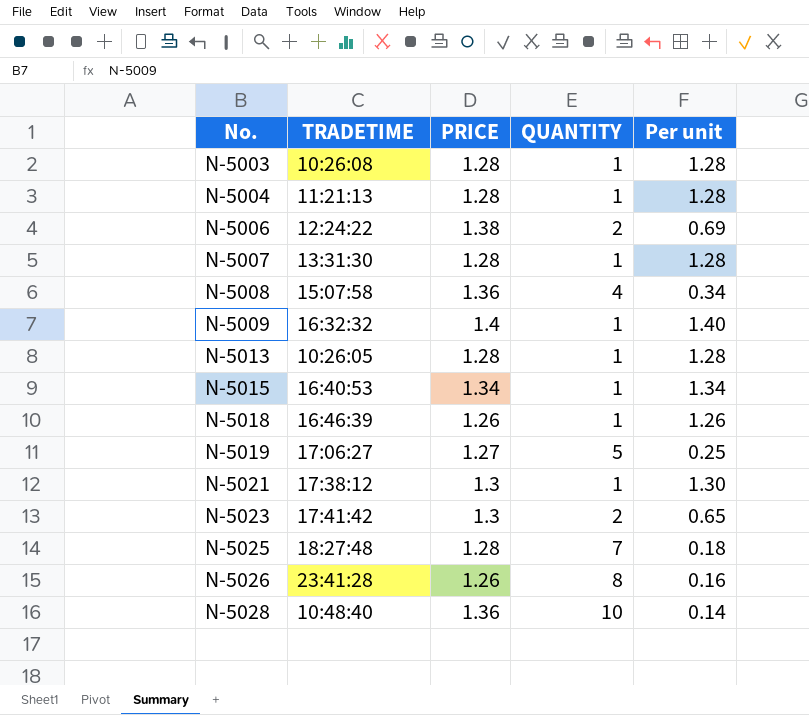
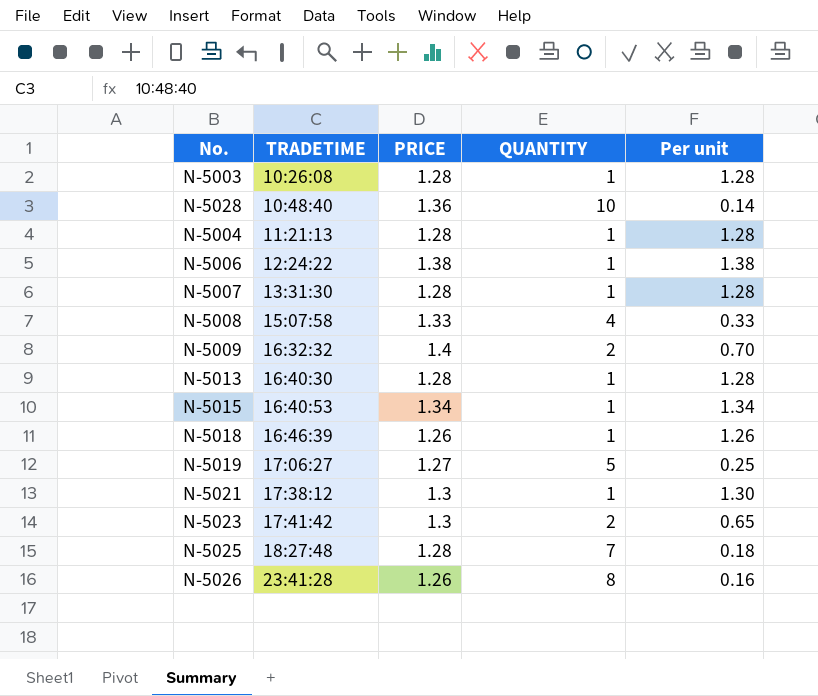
row order: No. ascending -> TRADETIME ascending
N-5006 | QUANTITY: 2 -> 1
N-5006 | Per unit: 0.69 -> 1.38
N-5008 | PRICE: 1.36 -> 1.33
N-5008 | Per unit: 0.34 -> 0.33
N-5009 | QUANTITY: 1 -> 2
N-5009 | Per unit: 1.40 -> 0.70
N-5013 | TRADETIME: 10:26:05 -> 16:40:30

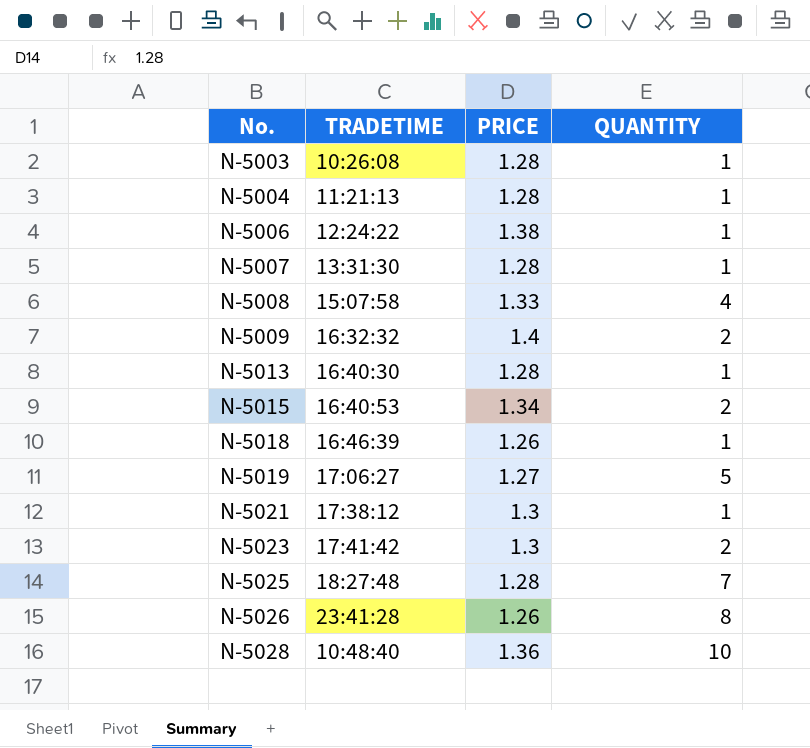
row order: TRADETIME ascending -> No. ascending
column Per unit | formula: [PRICE] / [QUANTITY] -> none
N-5015 | QUANTITY: 1 -> 2

